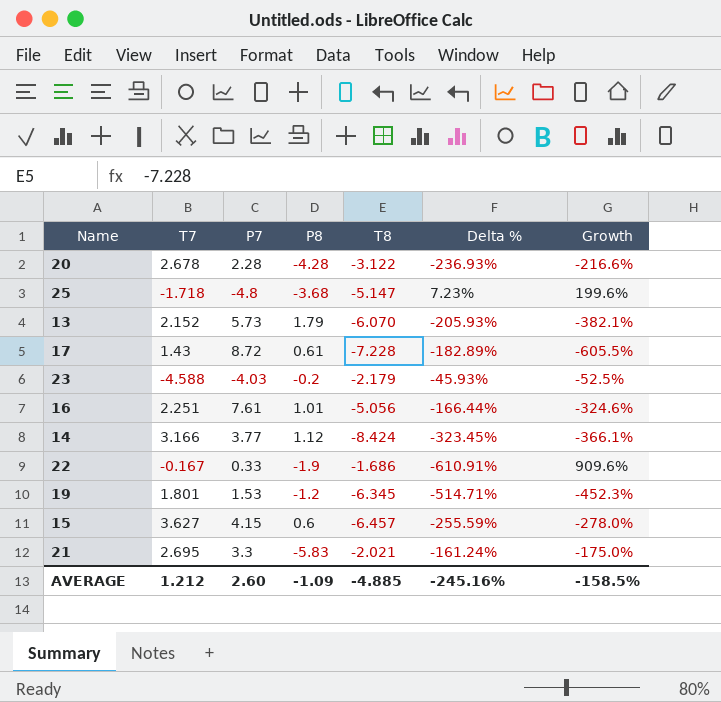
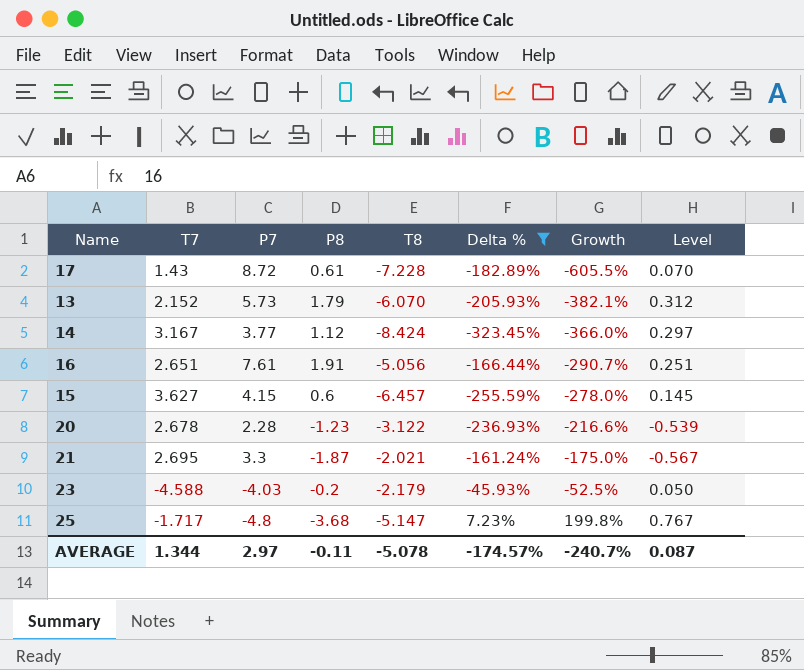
filter: none -> Delta % >= -323.45%
row order: none -> Growth ascending
column Level | formula: none -> [P8] / [P7]
14 | T7: 3.166 -> 3.167
14 | Growth: -366.1% -> -366.0%
16 | T7: 2.251 -> 2.651
16 | P8: 1.01 -> 1.91
16 | Growth: -324.6% -> -290.7%
20 | P8: -4.28 -> -1.23
21 | P8: -5.83 -> -1.87
25 | T7: -1.718 -> -1.717
25 | Growth: 199.6% -> 199.8%
AVERAGE | T7: 1.212 -> 1.344
AVERAGE | P7: 2.60 -> 2.97
AVERAGE | P8: -1.09 -> -0.11
AVERAGE | T8: -4.885 -> -5.078
AVERAGE | Delta %: -245.16% -> -174.57%
AVERAGE | Growth: -158.5% -> -240.7%

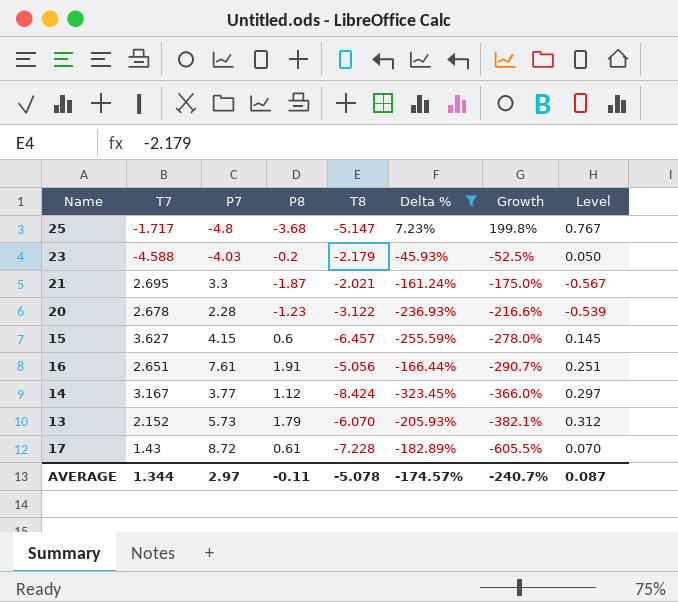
row order: Growth ascending -> Growth descending

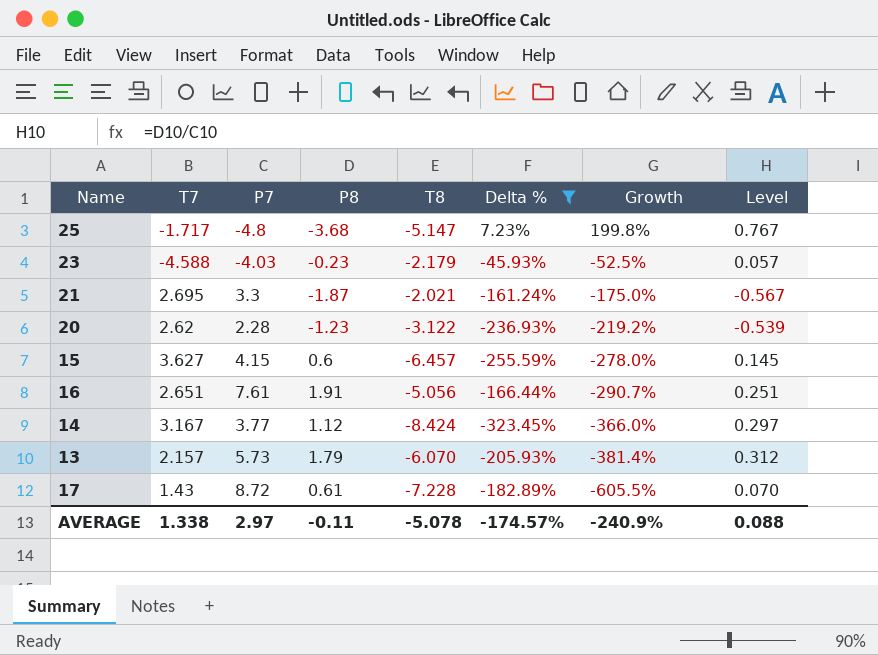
23 | P8: -0.2 -> -0.23
23 | Level: 0.050 -> 0.057
20 | T7: 2.678 -> 2.62
20 | Growth: -216.6% -> -219.2%
13 | T7: 2.152 -> 2.157
13 | Growth: -382.1% -> -381.4%
AVERAGE | T7: 1.344 -> 1.338
AVERAGE | Growth: -240.7% -> -240.9%
AVERAGE | Level: 0.087 -> 0.088

